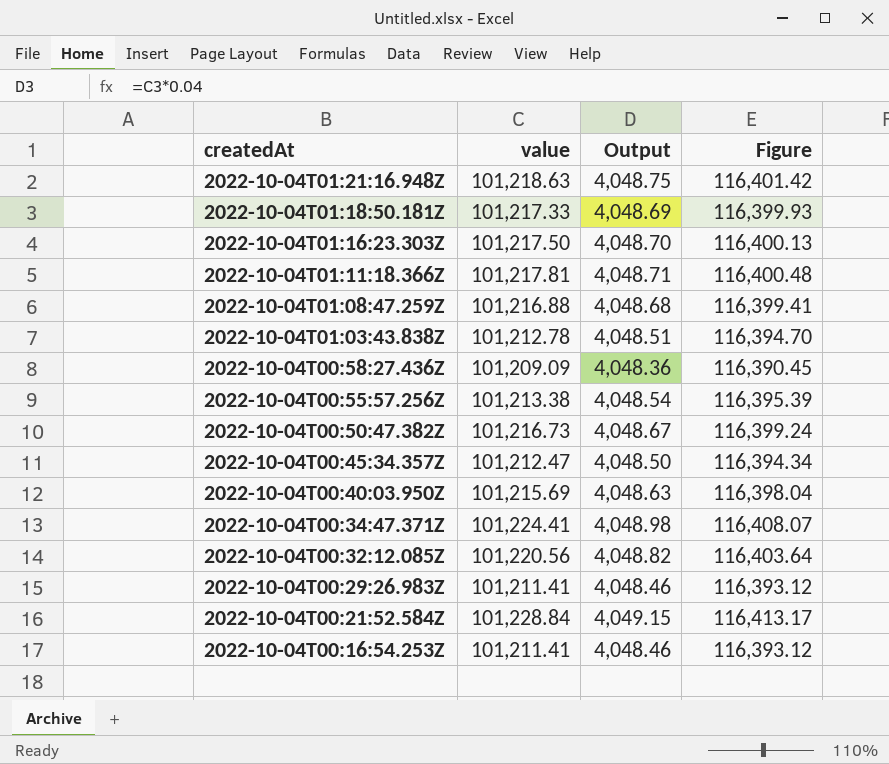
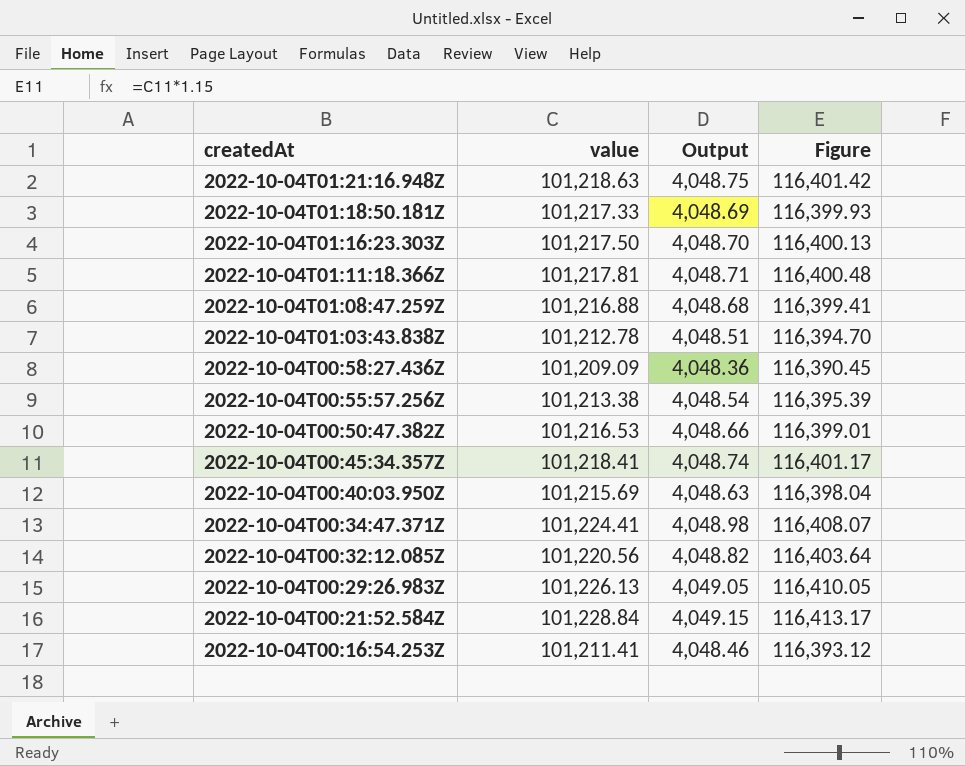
2022-10-04T00:50:47.382Z | value: 101,216.73 -> 101,216.53
2022-10-04T00:50:47.382Z | Output: 4,048.67 -> 4,048.66
2022-10-04T00:50:47.382Z | Figure: 116,399.24 -> 116,399.01
2022-10-04T00:45:34.357Z | value: 101,212.47 -> 101,218.41
2022-10-04T00:45:34.357Z | Output: 4,048.50 -> 4,048.74
2022-10-04T00:45:34.357Z | Figure: 116,394.34 -> 116,401.17
2022-10-04T00:29:26.983Z | value: 101,211.41 -> 101,226.13
2022-10-04T00:29:26.983Z | Output: 4,048.46 -> 4,049.05
2022-10-04T00:29:26.983Z | Figure: 116,393.12 -> 116,410.05

